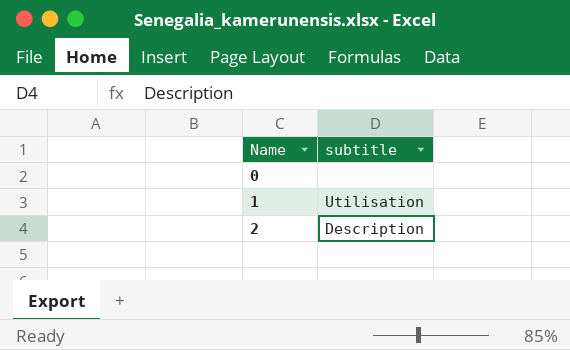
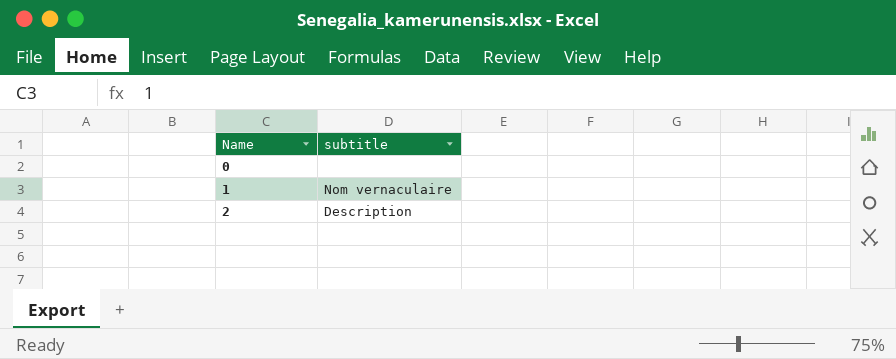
1 | subtitle: Utilisation -> Nom vernaculaire

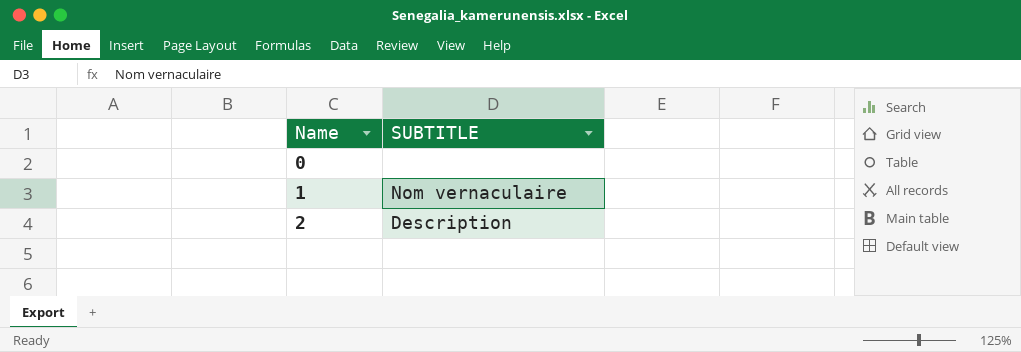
column name: subtitle -> SUBTITLE

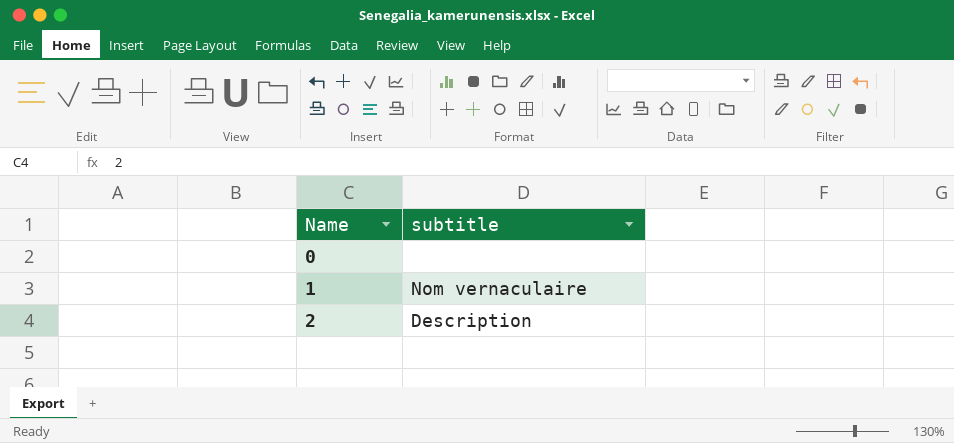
column name: SUBTITLE -> subtitle

